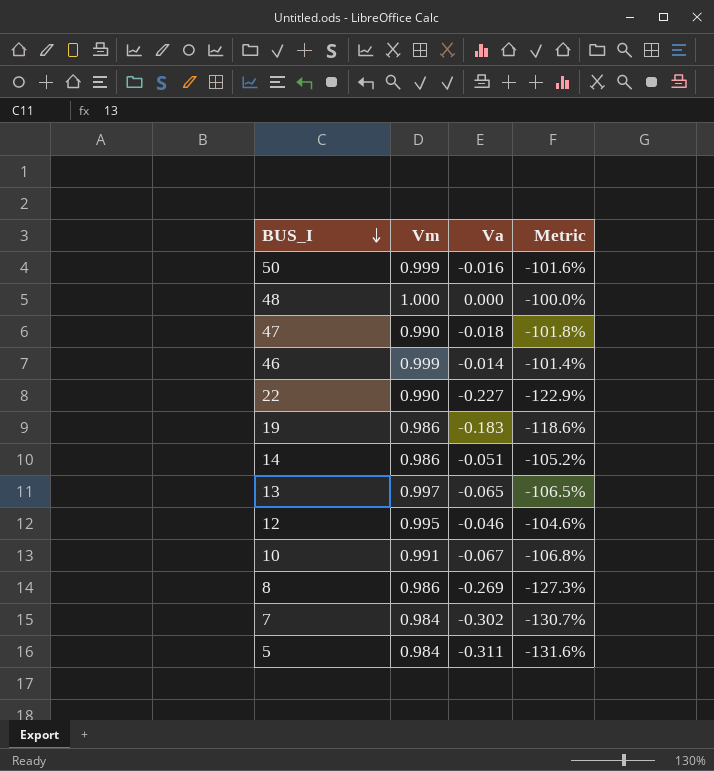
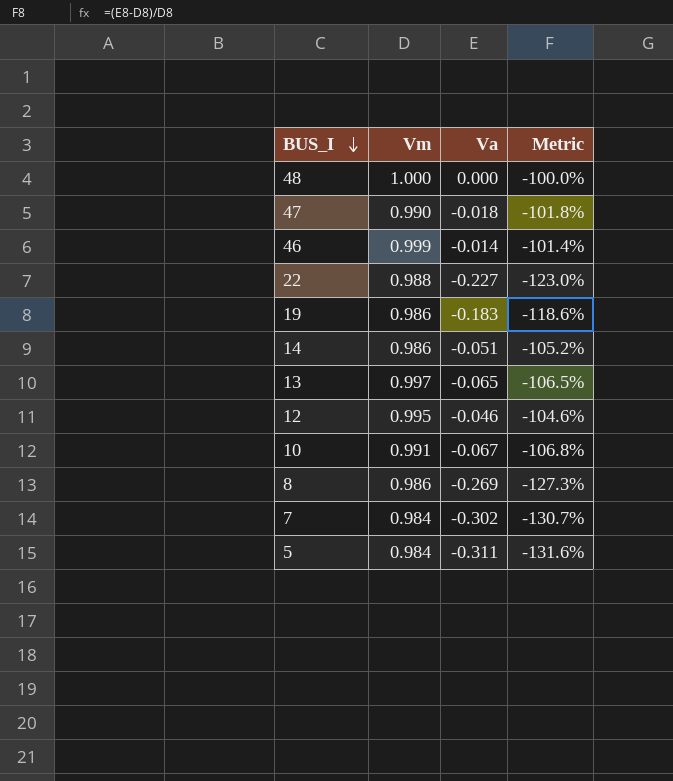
row 50: 0.999 | -0.016 | -101.6% -> none
22 | Vm: 0.990 -> 0.988
22 | Metric: -122.9% -> -123.0%

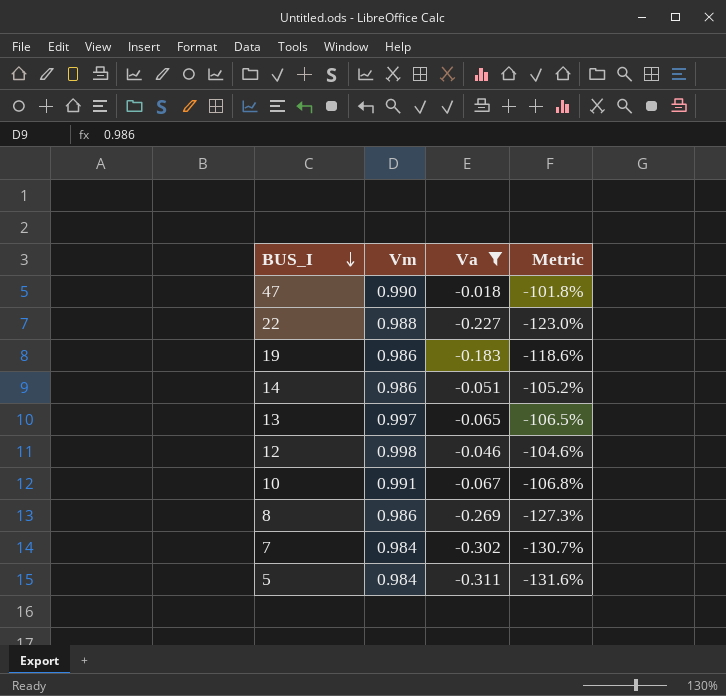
filter: none -> Va <= -0.018
12 | Vm: 0.995 -> 0.998

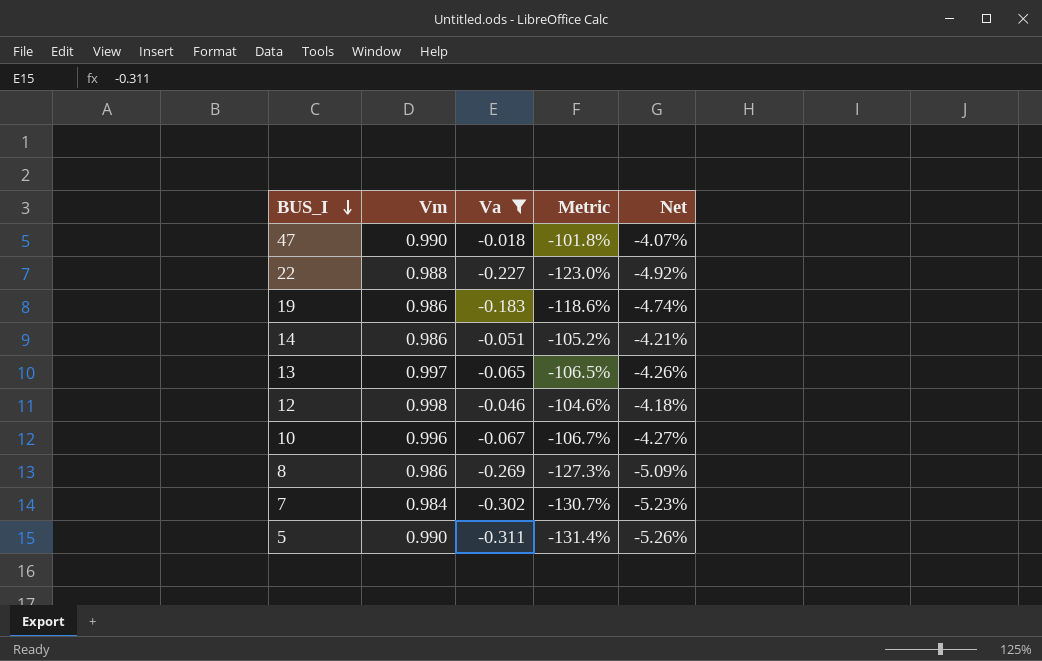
column Net | formula: none -> [Metric] * 0.04
10 | Vm: 0.991 -> 0.996
10 | Metric: -106.8% -> -106.7%
5 | Vm: 0.984 -> 0.990
5 | Metric: -131.6% -> -131.4%

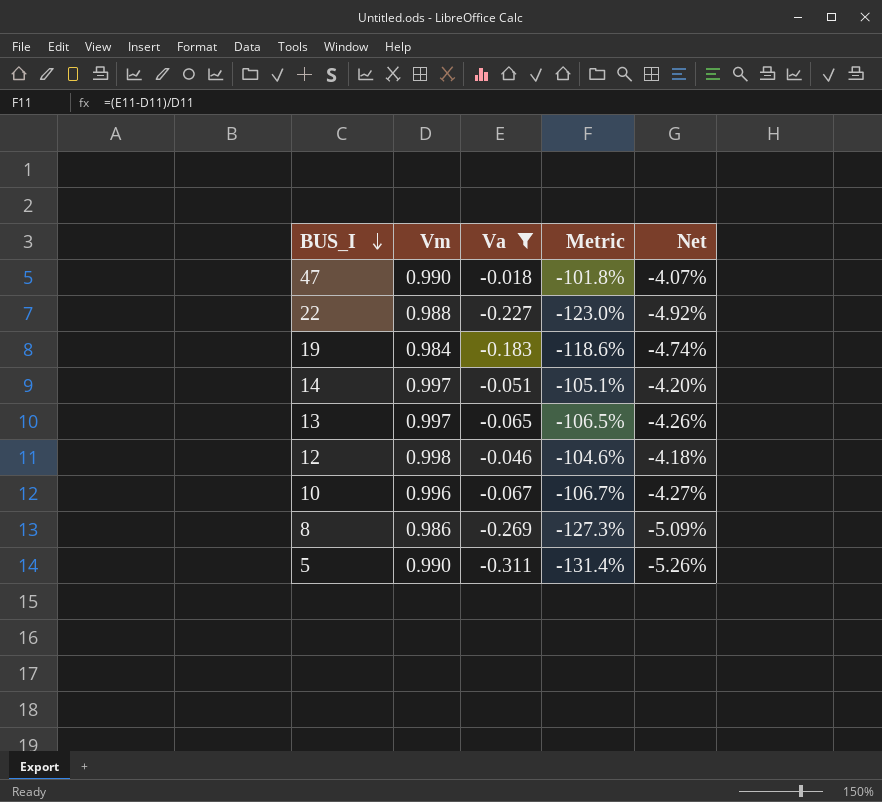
row 7: 0.984 | -0.302 | -130.7% | -5.23% -> none
19 | Vm: 0.986 -> 0.984
14 | Vm: 0.986 -> 0.997
14 | Metric: -105.2% -> -105.1%
14 | Net: -4.21% -> -4.20%

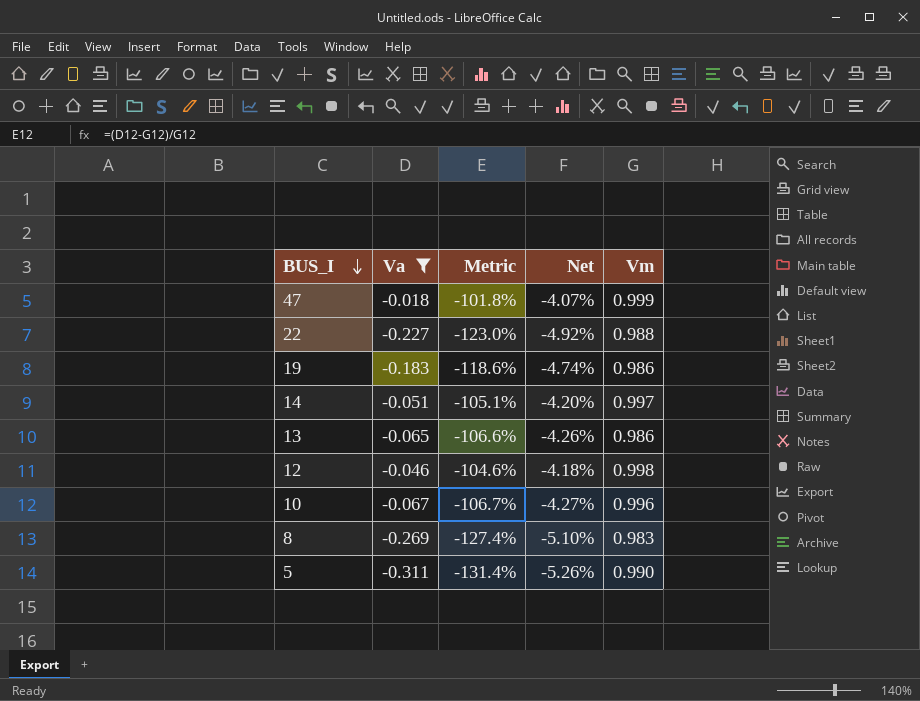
column Vm | position: 2 -> 5
47 | Vm: 0.990 -> 0.999
19 | Vm: 0.984 -> 0.986
13 | Metric: -106.5% -> -106.6%
13 | Vm: 0.997 -> 0.986
8 | Metric: -127.3% -> -127.4%
8 | Net: -5.09% -> -5.10%
8 | Vm: 0.986 -> 0.983

